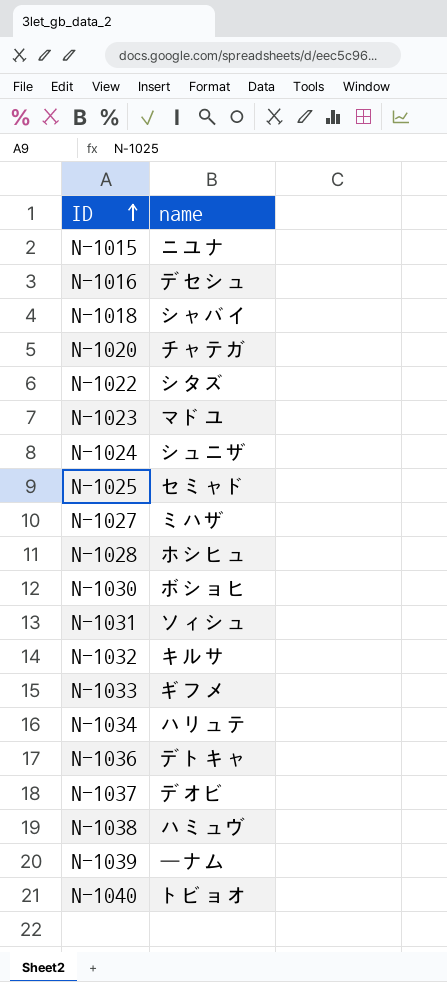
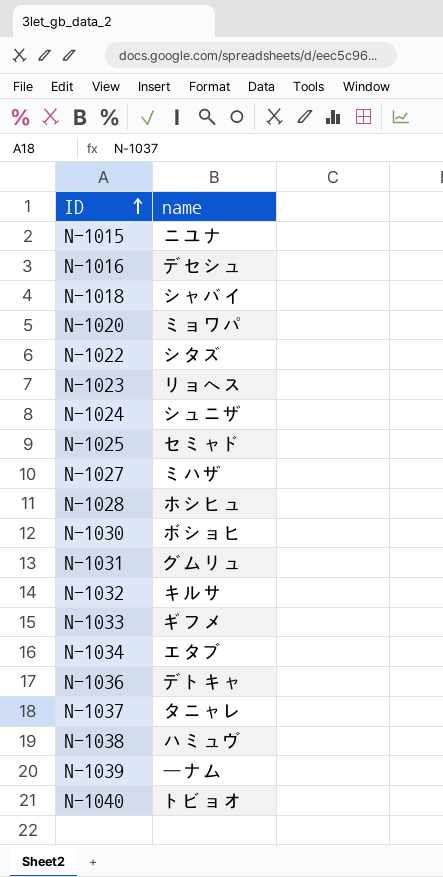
N-1020 | name: チャテガ -> ミョワパ
N-1023 | name: マドユ -> リョヘス
N-1031 | name: ソィシュ -> グムリュ
N-1034 | name: ハリュテ -> エタブ
N-1037 | name: デオビ -> タニャレ

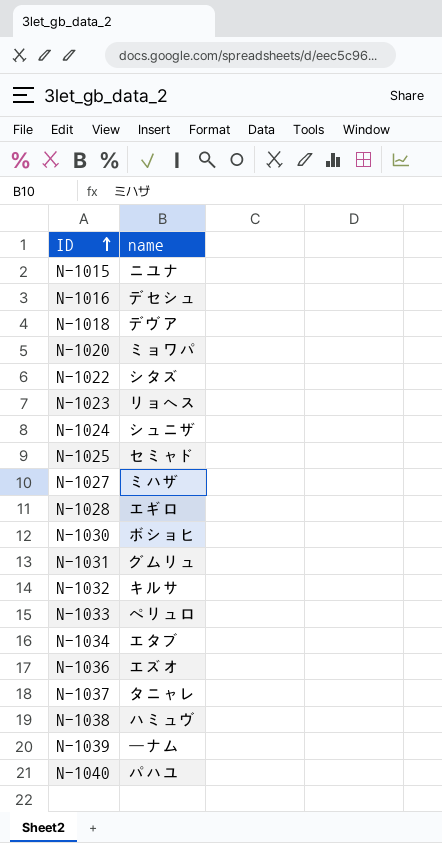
N-1018 | name: シャバイ -> デヴア
N-1028 | name: ホシヒュ -> エギロ
N-1033 | name: ギフメ -> ペリュロ
N-1036 | name: デトキャ -> エズオ
N-1040 | name: トビョオ -> パハユ

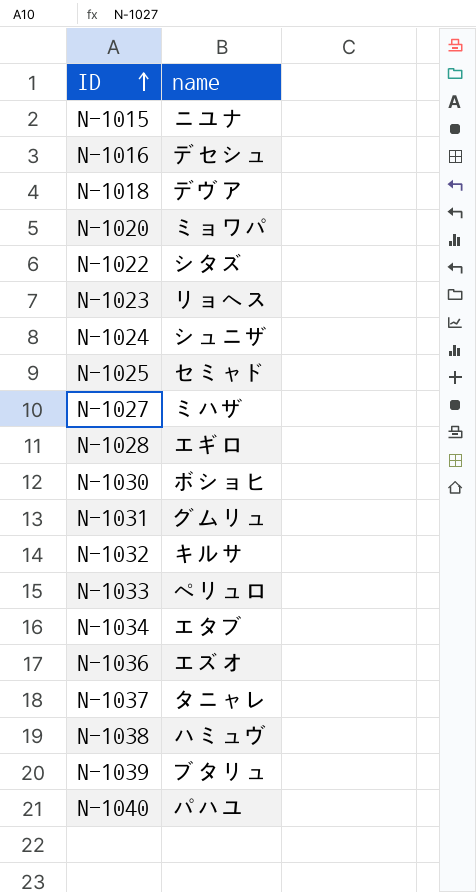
N-1039 | name: ーナム -> ブタリュ

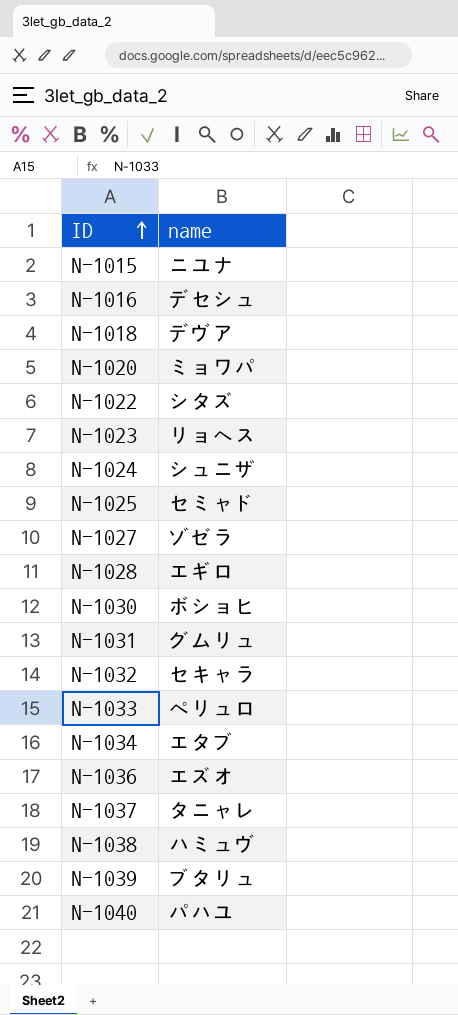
N-1027 | name: ミハザ -> ゾゼラ
N-1032 | name: キルサ -> セキャラ

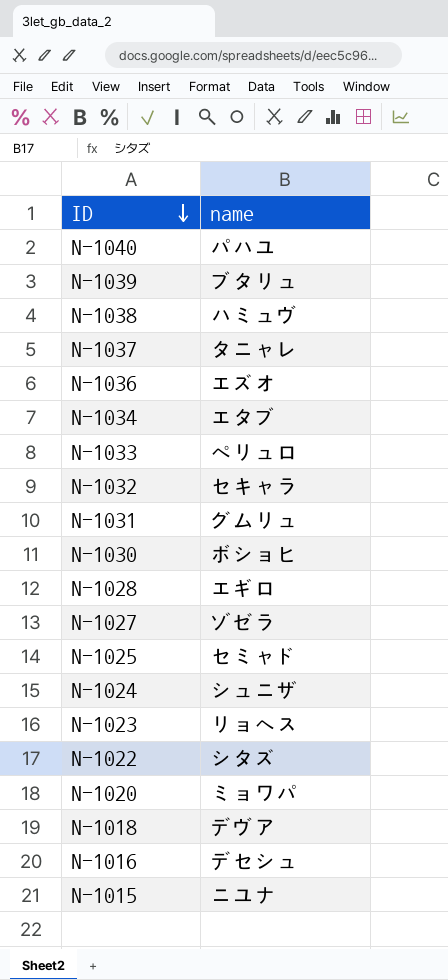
row order: ID ascending -> ID descending

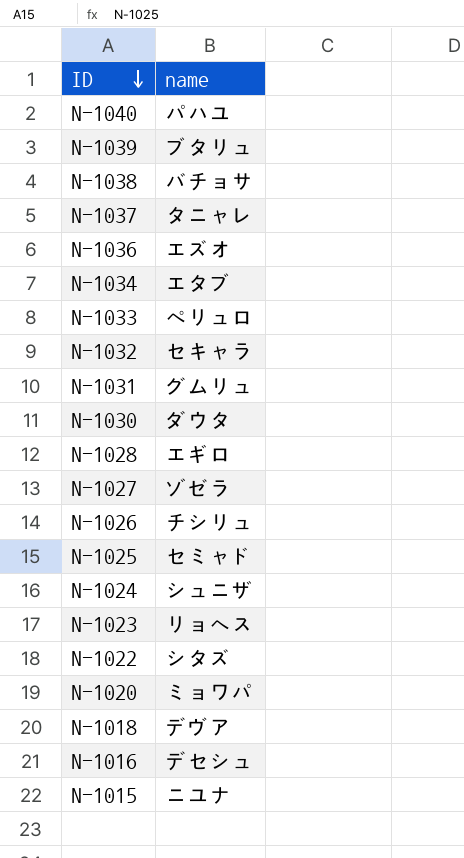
N-1038 | name: ハミュヴ -> バチョサ
N-1030 | name: ボショヒ -> ダウタ
row N-1026: none -> チシリュ

